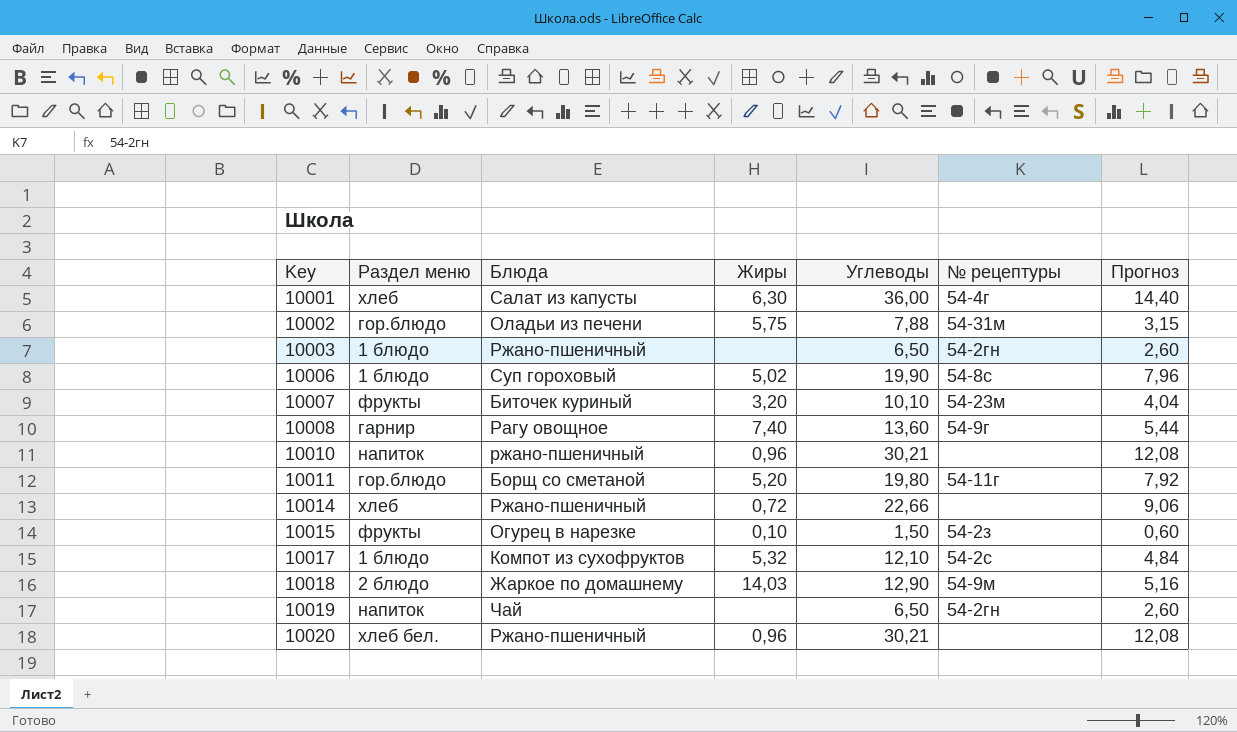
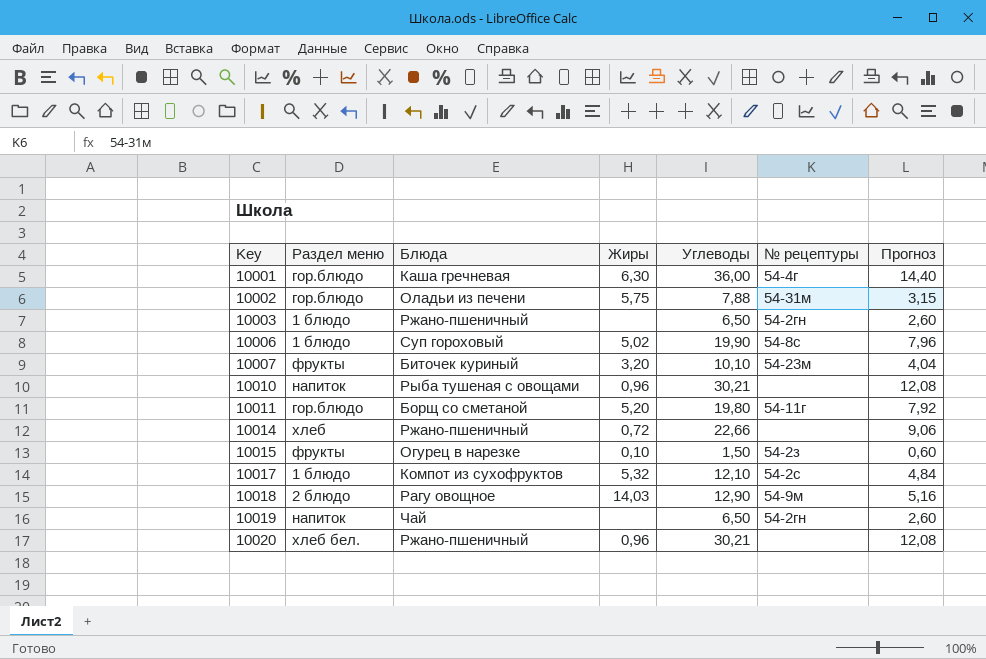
row 10008: гарнир | Рагу овощное | 7,40 | 13,60 | 54-9г | 5,44 -> none
10001 | Раздел меню: хлеб -> гор.блюдо
10001 | Блюда: Салат из капусты -> Каша гречневая
10010 | Блюда: ржано-пшеничный -> Рыба тушеная с овощами
10018 | Блюда: Жаркое по домашнему -> Рагу овощное

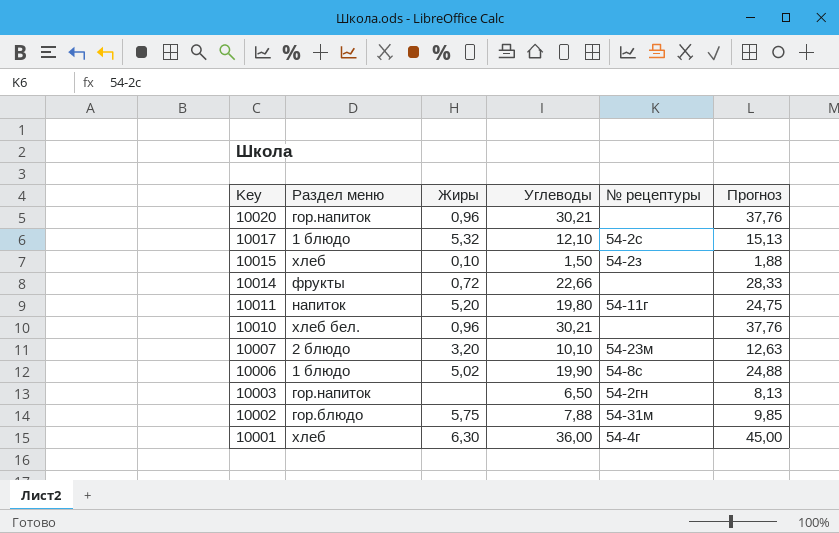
row order: Key ascending -> Key descending
column Блюда | position: 3 -> none
column Прогноз | formula: [Углеводы] * 0,4 -> [Углеводы] * 1,25
row 10018: 2 блюдо | Рагу овощное | 14,03 | 12,90 | 54-9м | 5,16 -> none
row 10019: напиток | Чай | none | 6,50 | 54-2гн | 2,60 -> none
10020 | Раздел меню: хлеб бел. -> гор.напиток
10015 | Раздел меню: фрукты -> хлеб
10014 | Раздел меню: хлеб -> фрукты
10011 | Раздел меню: гор.блюдо -> напиток
10010 | Раздел меню: напиток -> хлеб бел.
10007 | Раздел меню: фрукты -> 2 блюдо
10003 | Раздел меню: 1 блюдо -> гор.напиток
10001 | Раздел меню: гор.блюдо -> хлеб

